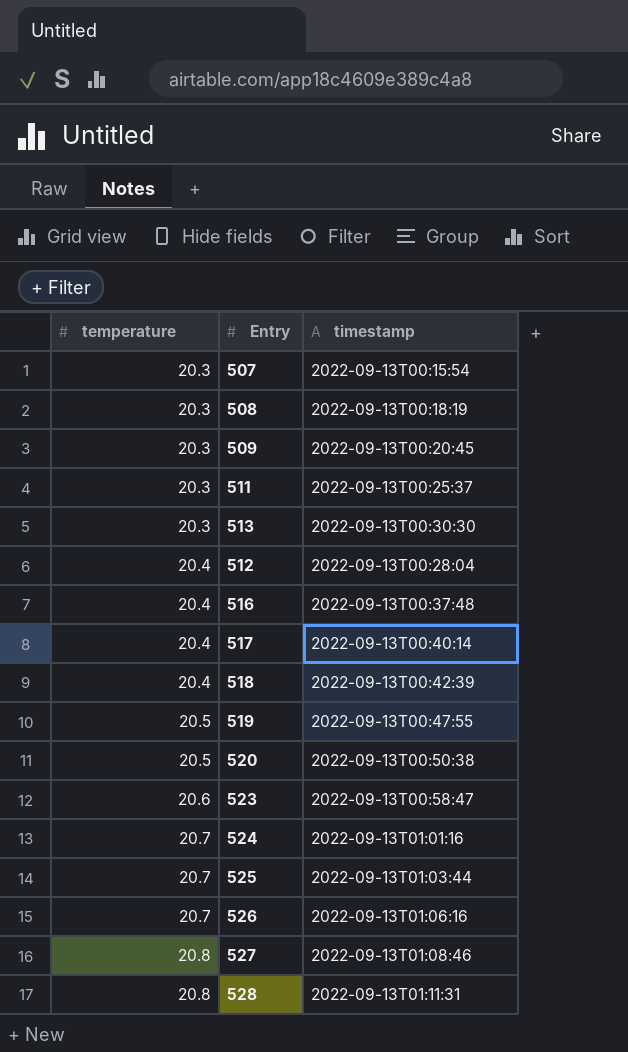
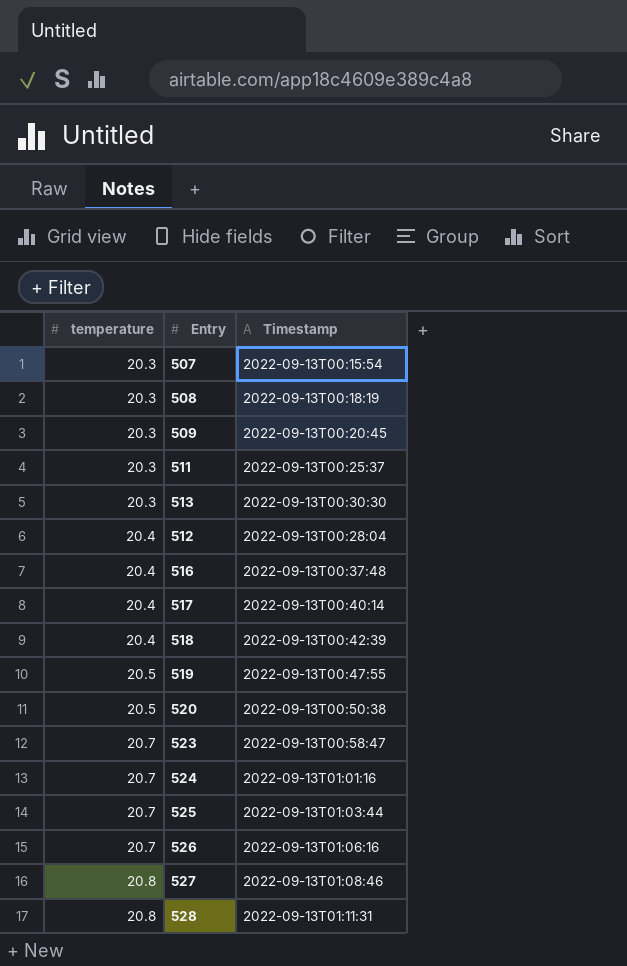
column name: timestamp -> Timestamp
523 | temperature: 20.6 -> 20.7

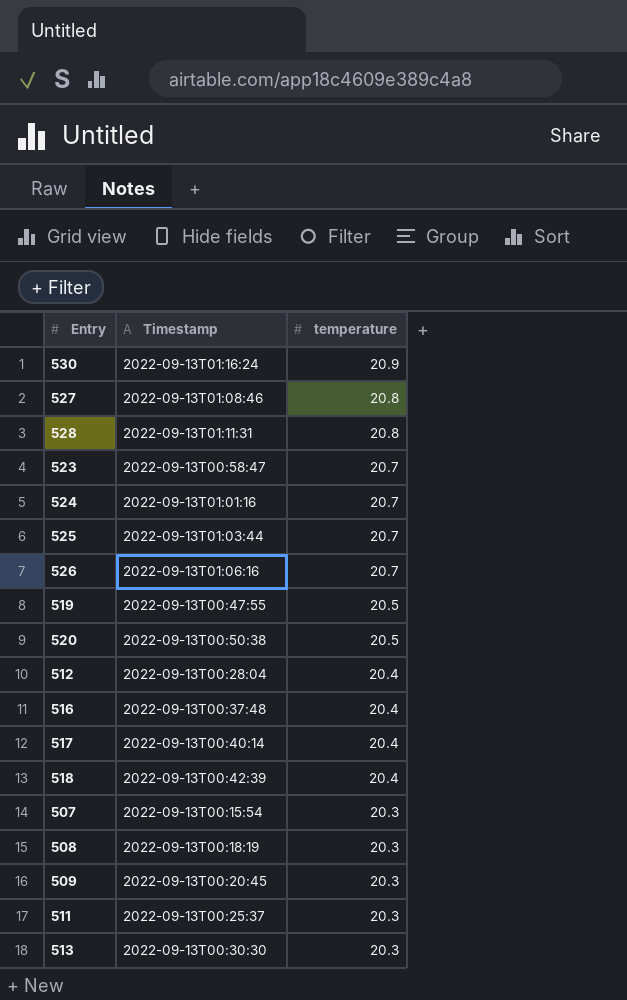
row order: temperature ascending -> temperature descending
column temperature | position: 1 -> 3
row 530: none -> 2022-09-13T01:16:24 | 20.9

